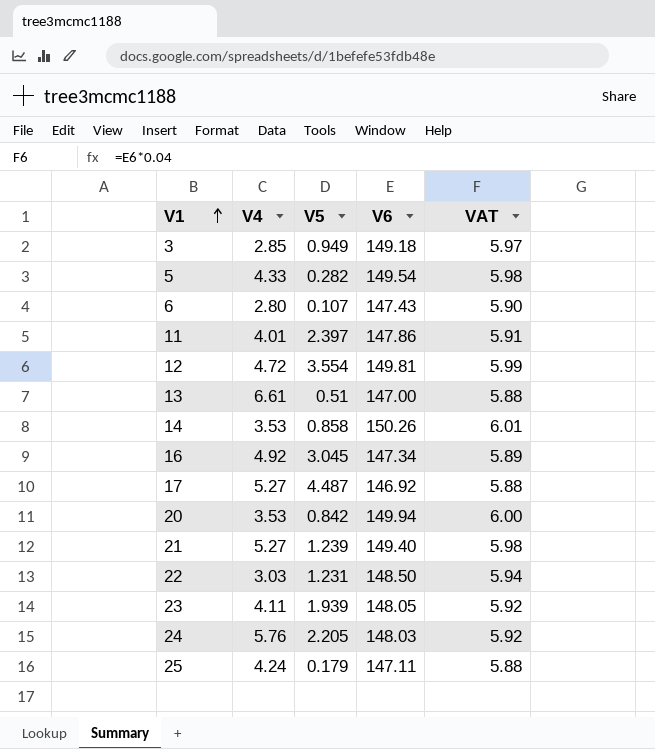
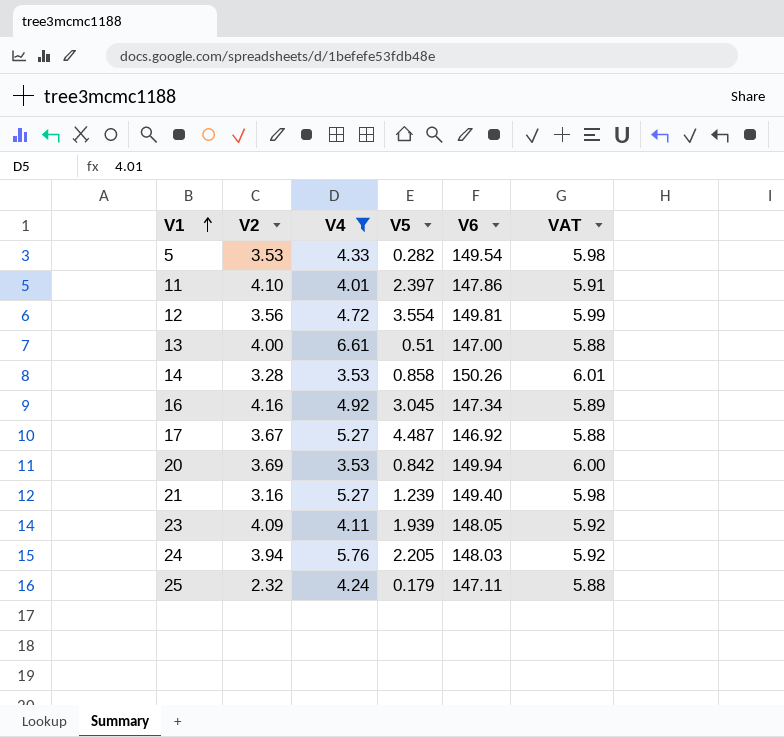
filter: none -> V4 >= 3.53
column V2 | position: none -> 2

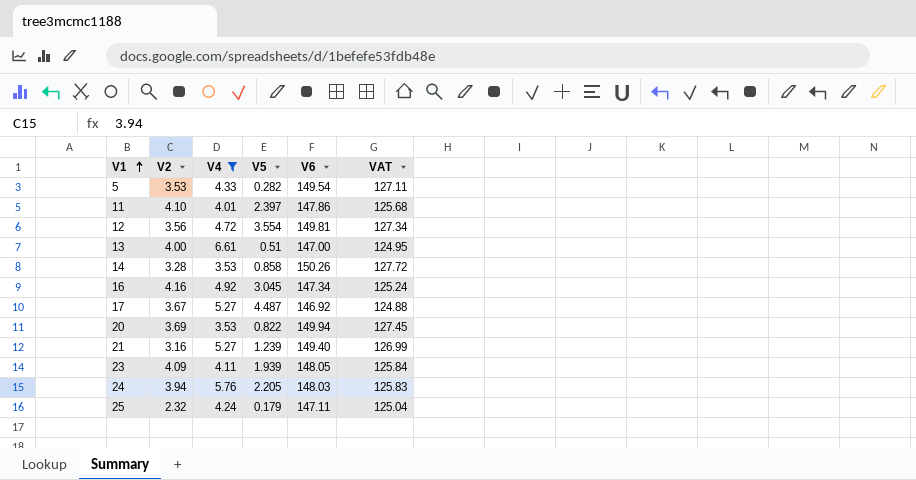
column VAT | formula: [V6] * 0.04 -> [V6] * 0.85
20 | V5: 0.842 -> 0.822

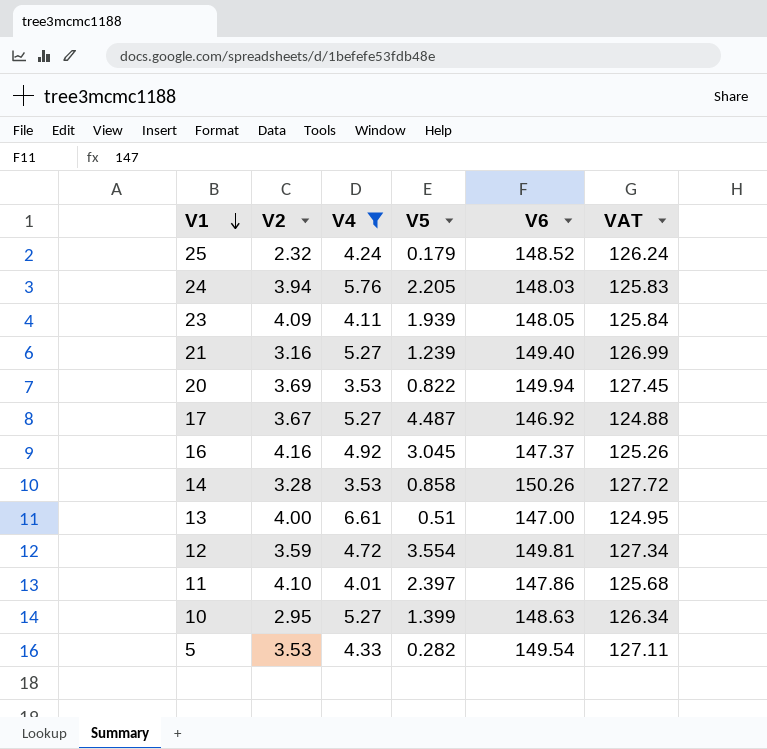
row order: V1 ascending -> V1 descending
25 | V6: 147.11 -> 148.52
25 | VAT: 125.04 -> 126.24
16 | V6: 147.34 -> 147.37
16 | VAT: 125.24 -> 125.26
12 | V2: 3.56 -> 3.59
row 10: none -> 2.95 | 5.27 | 1.399 | 148.63 | 126.34

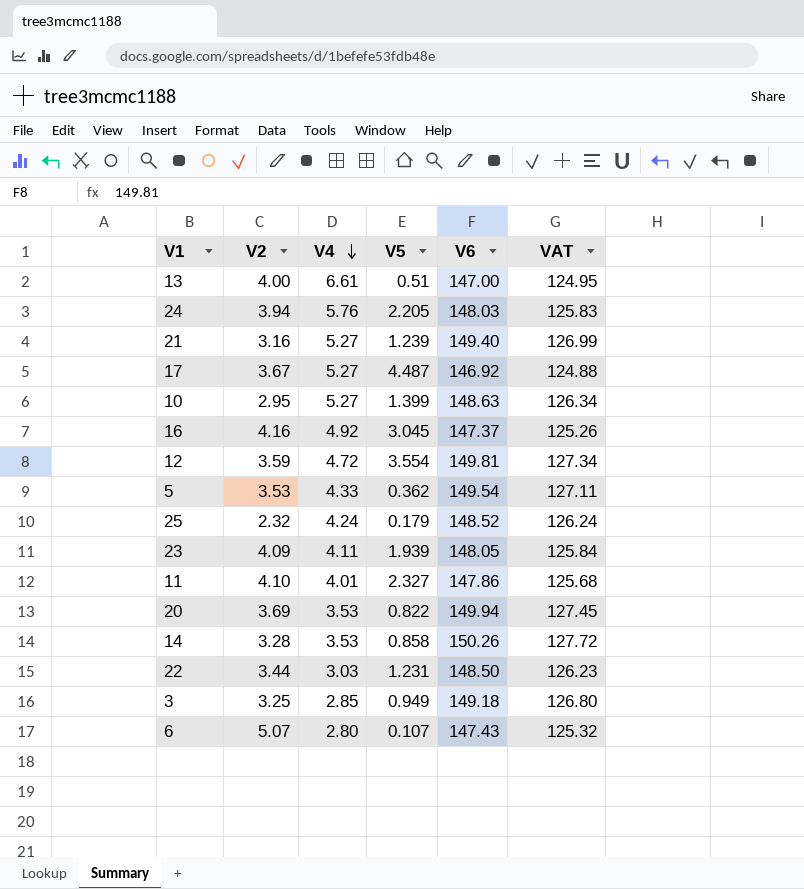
filter: V4 >= 3.53 -> none
row order: V1 descending -> V4 descending
5 | V5: 0.282 -> 0.362
11 | V5: 2.397 -> 2.327

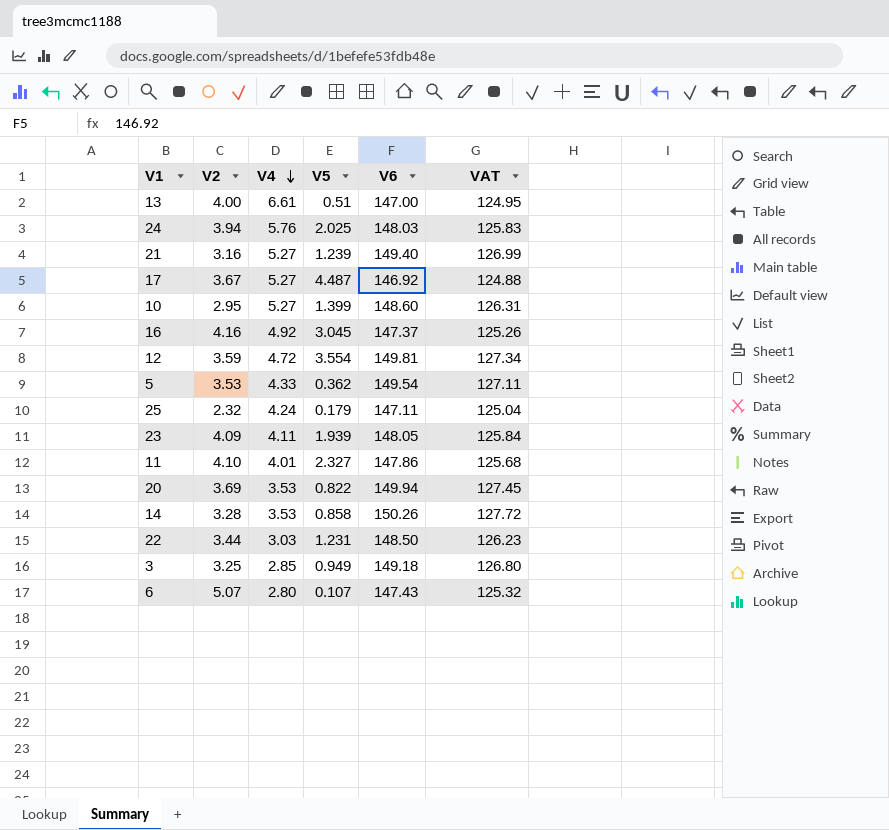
24 | V5: 2.205 -> 2.025
10 | V6: 148.63 -> 148.60
10 | VAT: 126.34 -> 126.31
25 | V6: 148.52 -> 147.11
25 | VAT: 126.24 -> 125.04

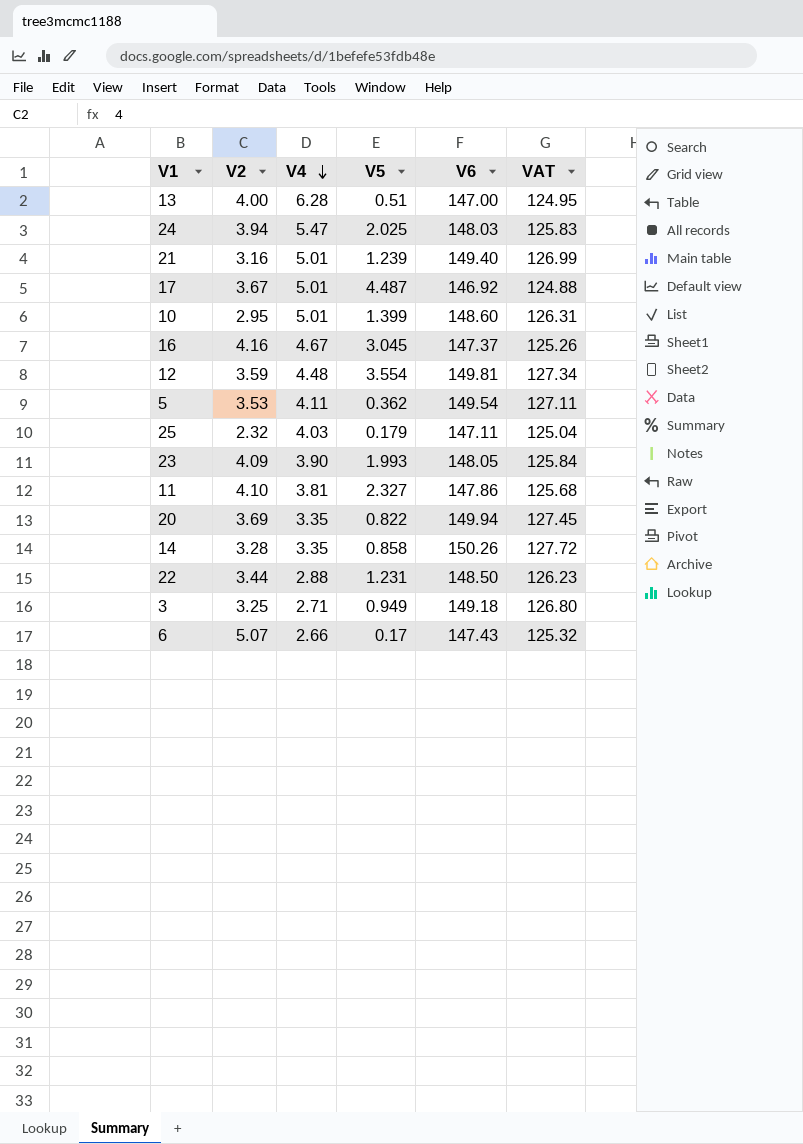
13 | V4: 6.61 -> 6.28
24 | V4: 5.76 -> 5.47
21 | V4: 5.27 -> 5.01
17 | V4: 5.27 -> 5.01
10 | V4: 5.27 -> 5.01
16 | V4: 4.92 -> 4.67
12 | V4: 4.72 -> 4.48
5 | V4: 4.33 -> 4.11
25 | V4: 4.24 -> 4.03
23 | V4: 4.11 -> 3.90
23 | V5: 1.939 -> 1.993
11 | V4: 4.01 -> 3.81
20 | V4: 3.53 -> 3.35
14 | V4: 3.53 -> 3.35
22 | V4: 3.03 -> 2.88
3 | V4: 2.85 -> 2.71
6 | V4: 2.80 -> 2.66
6 | V5: 0.107 -> 0.17

